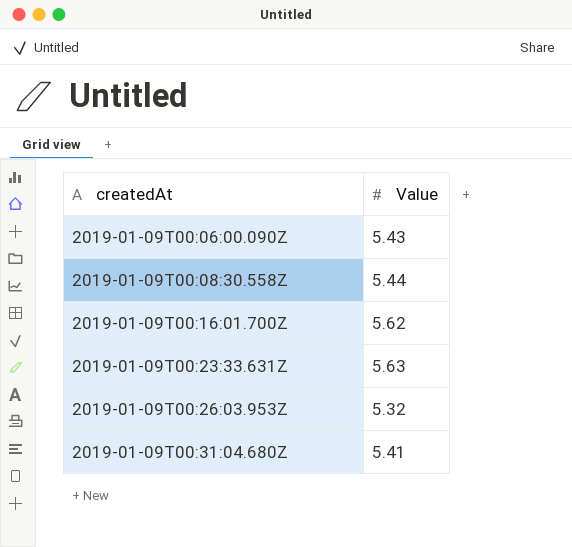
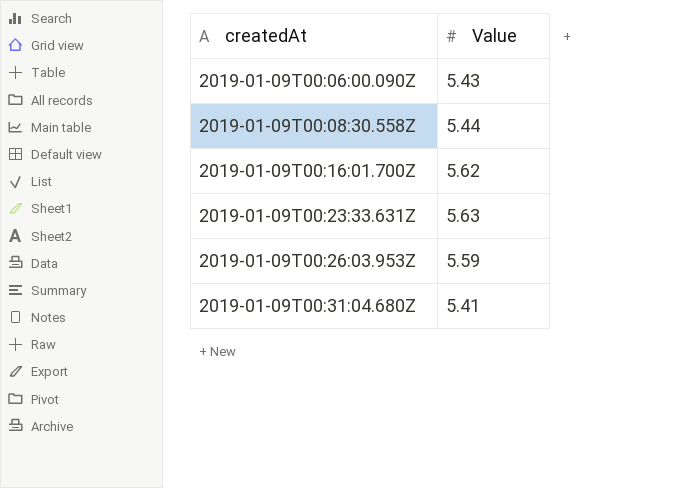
2019-01-09T00:26:03.953Z | Value: 5.32 -> 5.59

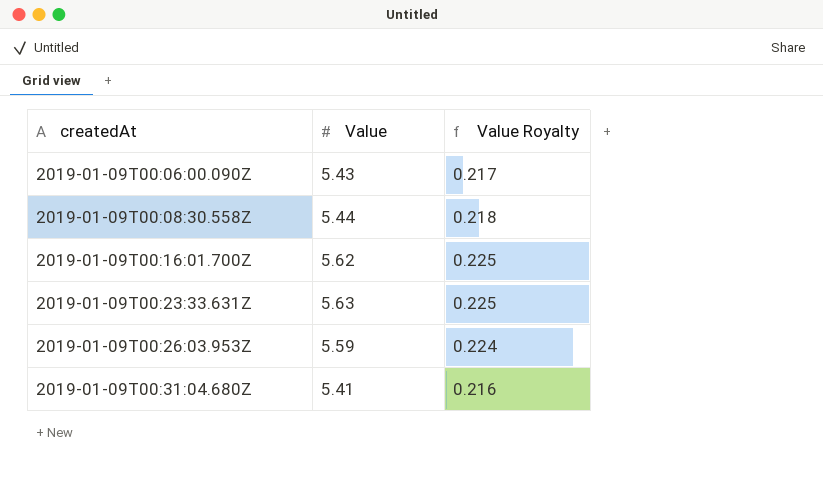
column Value Royalty | formula: none -> [Value] * 0.04

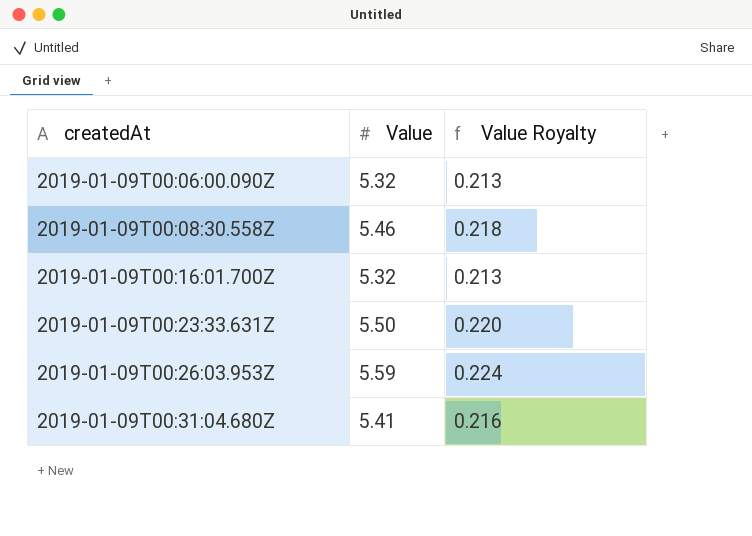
2019-01-09T00:06:00.090Z | Value: 5.43 -> 5.32
2019-01-09T00:06:00.090Z | Value Royalty: 0.217 -> 0.213
2019-01-09T00:08:30.558Z | Value: 5.44 -> 5.46
2019-01-09T00:16:01.700Z | Value: 5.62 -> 5.32
2019-01-09T00:16:01.700Z | Value Royalty: 0.225 -> 0.213
2019-01-09T00:23:33.631Z | Value: 5.63 -> 5.50
2019-01-09T00:23:33.631Z | Value Royalty: 0.225 -> 0.220

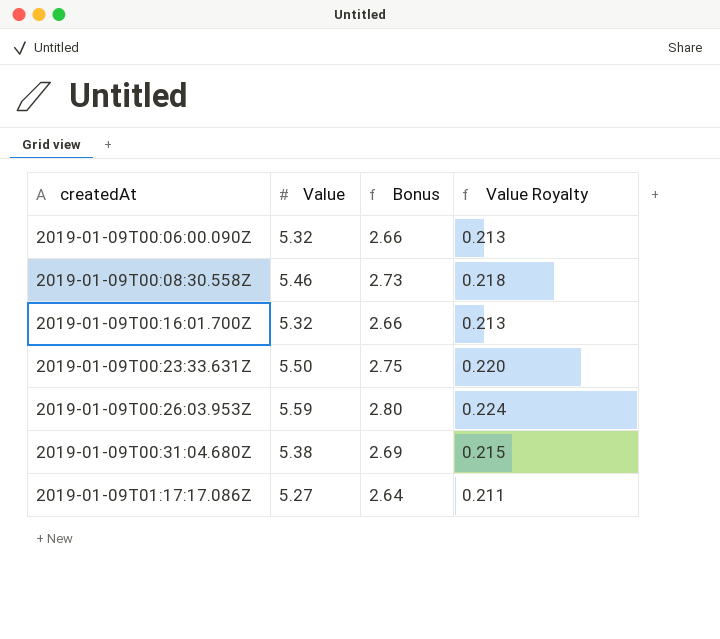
column Bonus | formula: none -> [Value] * 0.5
2019-01-09T00:31:04.680Z | Value: 5.41 -> 5.38
2019-01-09T00:31:04.680Z | Value Royalty: 0.216 -> 0.215
row 2019-01-09T01:17:17.086Z: none -> 5.27 | 2.64 | 0.211

